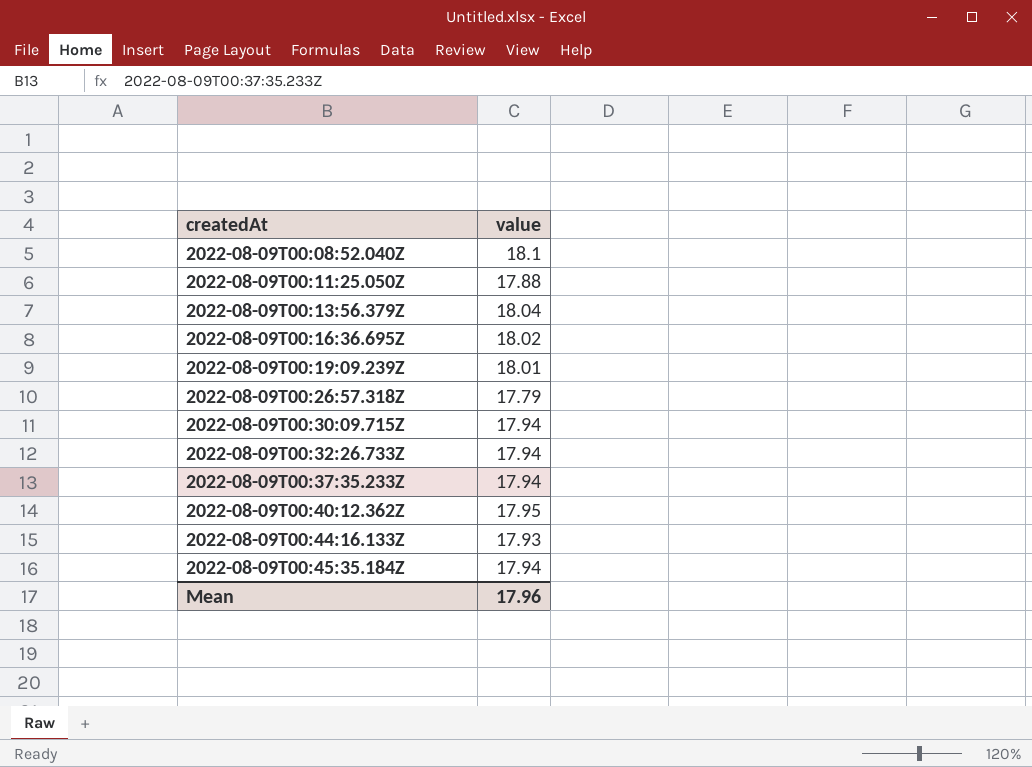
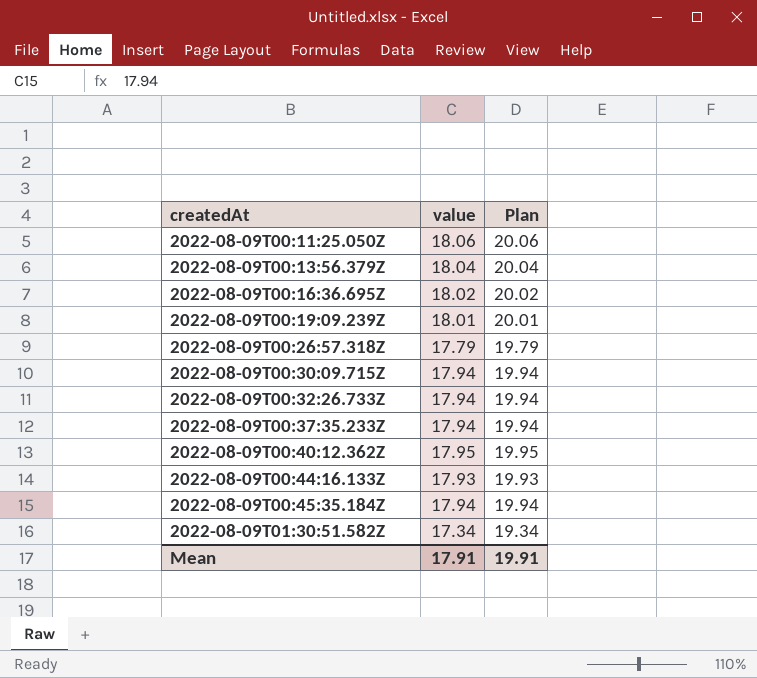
column Plan | formula: none -> [value] + 2
row 2022-08-09T00:08:52.040Z: 18.1 -> none
2022-08-09T00:11:25.050Z | value: 17.88 -> 18.06
row 2022-08-09T01:30:51.582Z: none -> 17.34 | 19.34
Mean | value: 17.96 -> 17.91

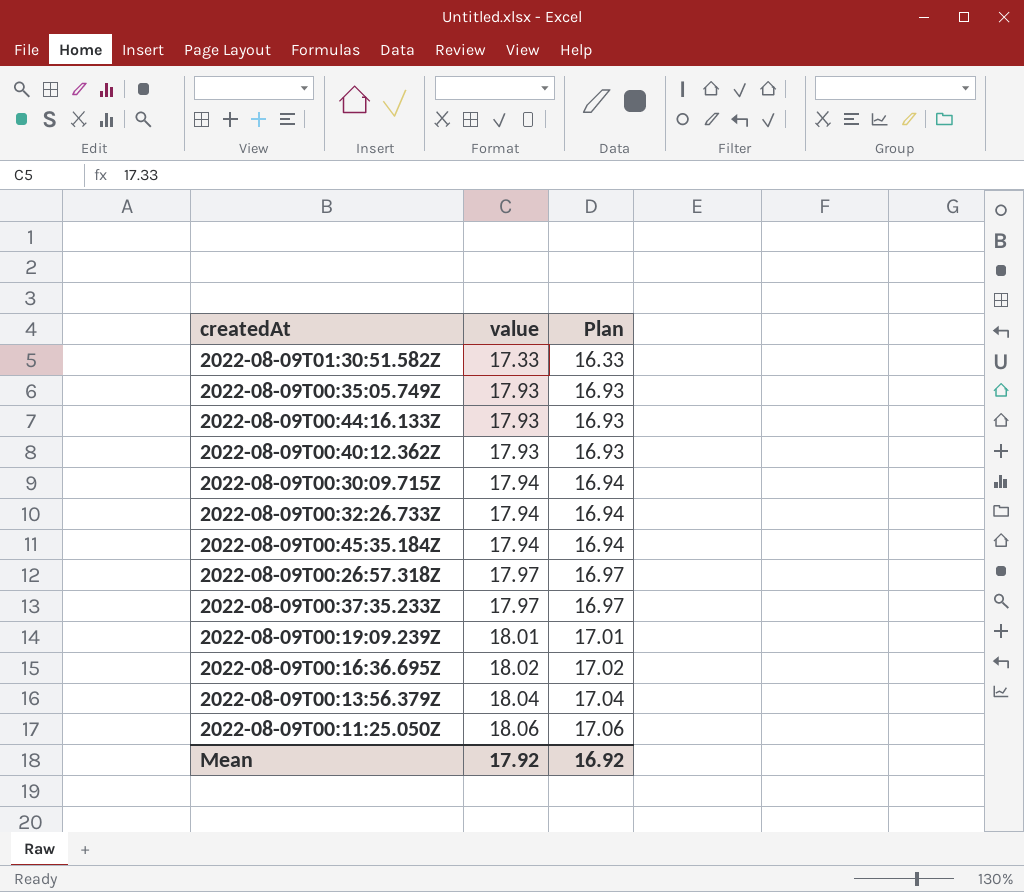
row order: createdAt ascending -> value ascending
column Plan | formula: [value] + 2 -> [value] - 1
2022-08-09T01:30:51.582Z | value: 17.34 -> 17.33
row 2022-08-09T00:35:05.749Z: none -> 17.93 | 16.93
2022-08-09T00:40:12.362Z | value: 17.95 -> 17.93
2022-08-09T00:26:57.318Z | value: 17.79 -> 17.97
2022-08-09T00:37:35.233Z | value: 17.94 -> 17.97
Mean | value: 17.91 -> 17.92
Mean | Plan: 19.91 -> 16.92

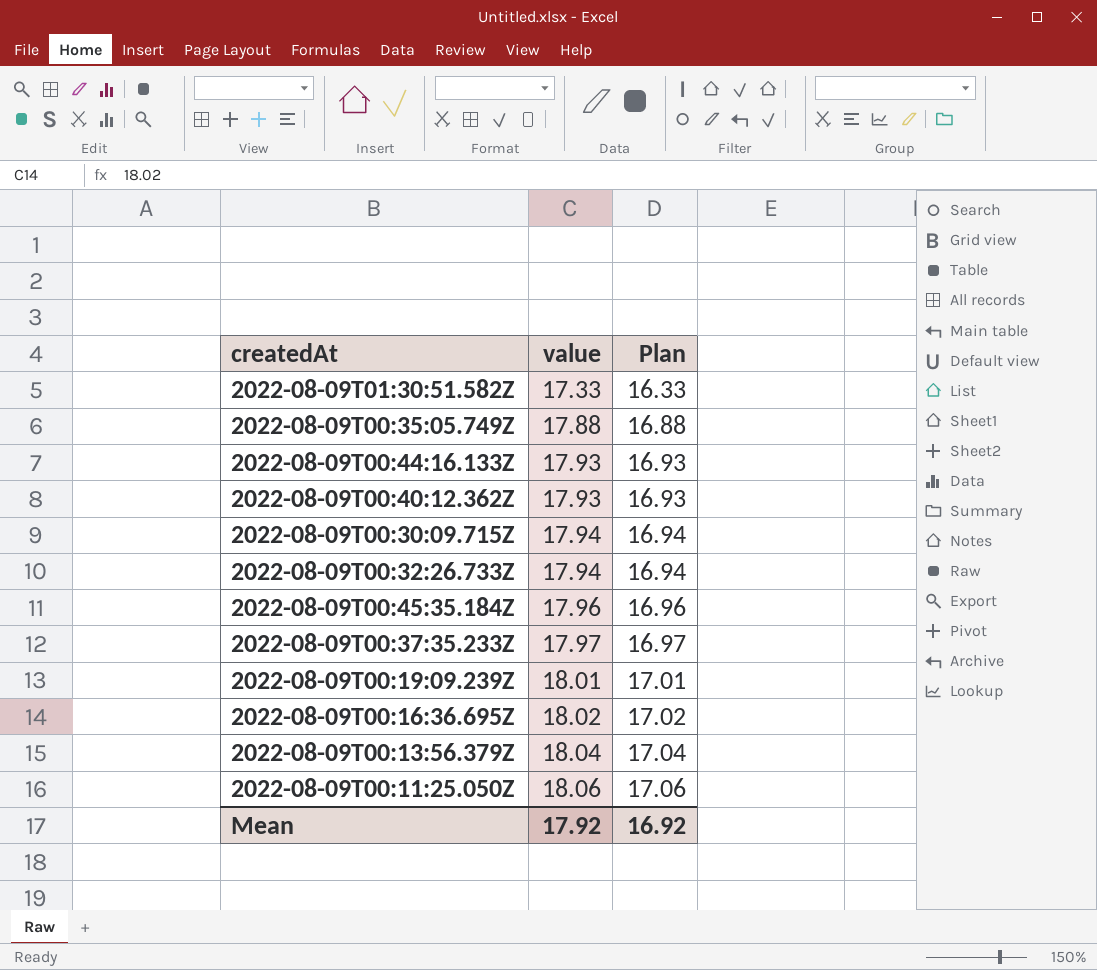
row 2022-08-09T00:26:57.318Z: 17.97 | 16.97 -> none
2022-08-09T00:35:05.749Z | value: 17.93 -> 17.88
2022-08-09T00:35:05.749Z | Plan: 16.93 -> 16.88
2022-08-09T00:45:35.184Z | value: 17.94 -> 17.96
2022-08-09T00:45:35.184Z | Plan: 16.94 -> 16.96

